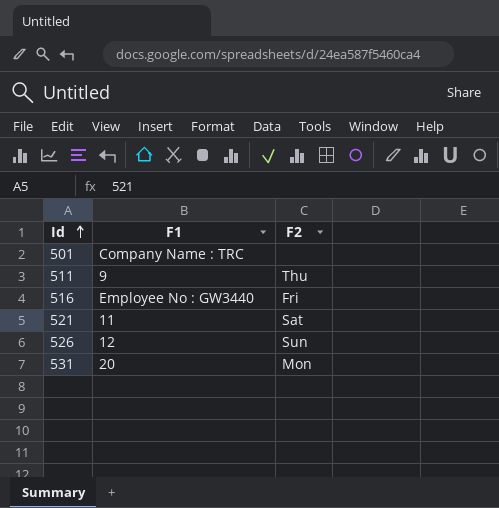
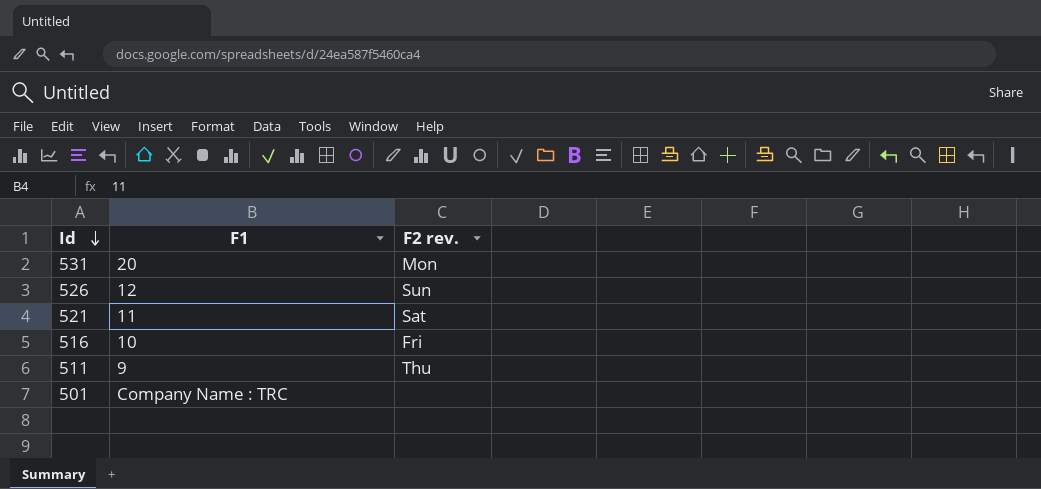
row order: Id ascending -> Id descending
column name: F2 -> F2 rev.
516 | F1: Employee No : GW3440 -> 10

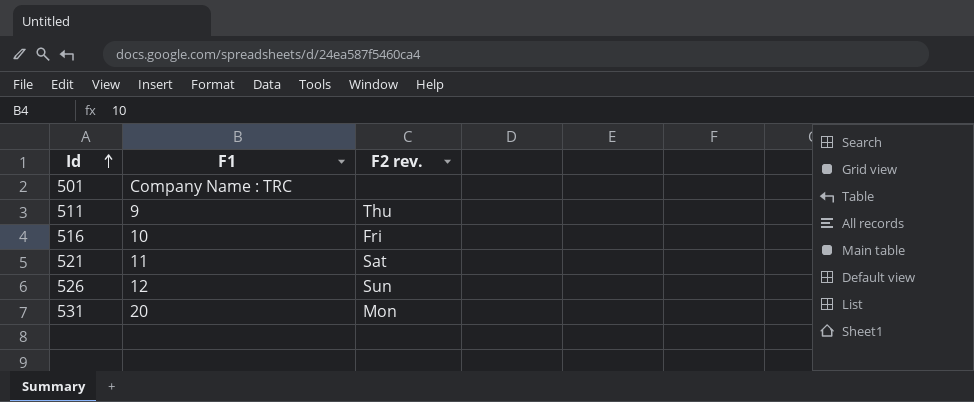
row order: Id descending -> Id ascending

